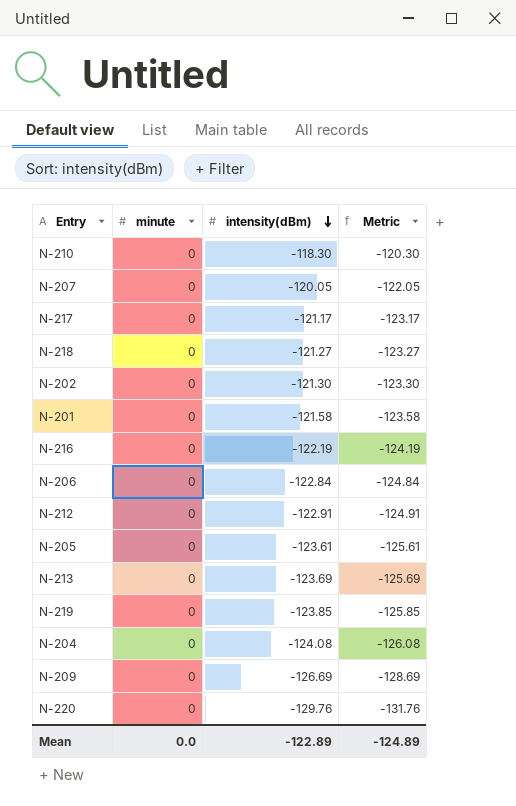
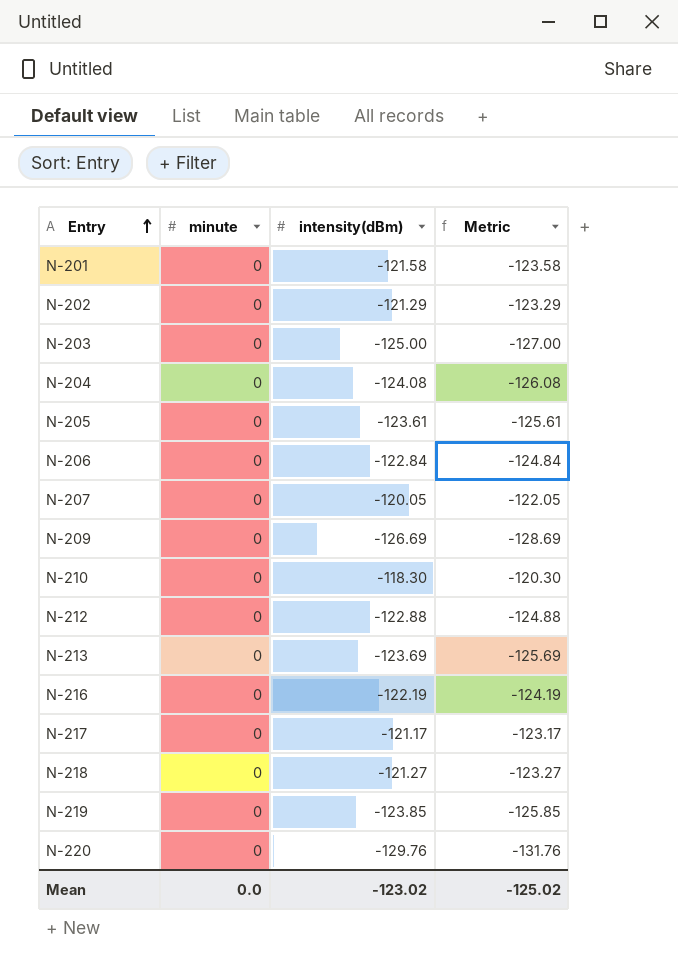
row order: intensity(dBm) descending -> Entry ascending
N-202 | intensity(dBm): -121.30 -> -121.29
N-202 | Metric: -123.30 -> -123.29
row N-203: none -> 0 | -125.00 | -127.00
N-212 | intensity(dBm): -122.91 -> -122.88
N-212 | Metric: -124.91 -> -124.88
Mean | intensity(dBm): -122.89 -> -123.02
Mean | Metric: -124.89 -> -125.02

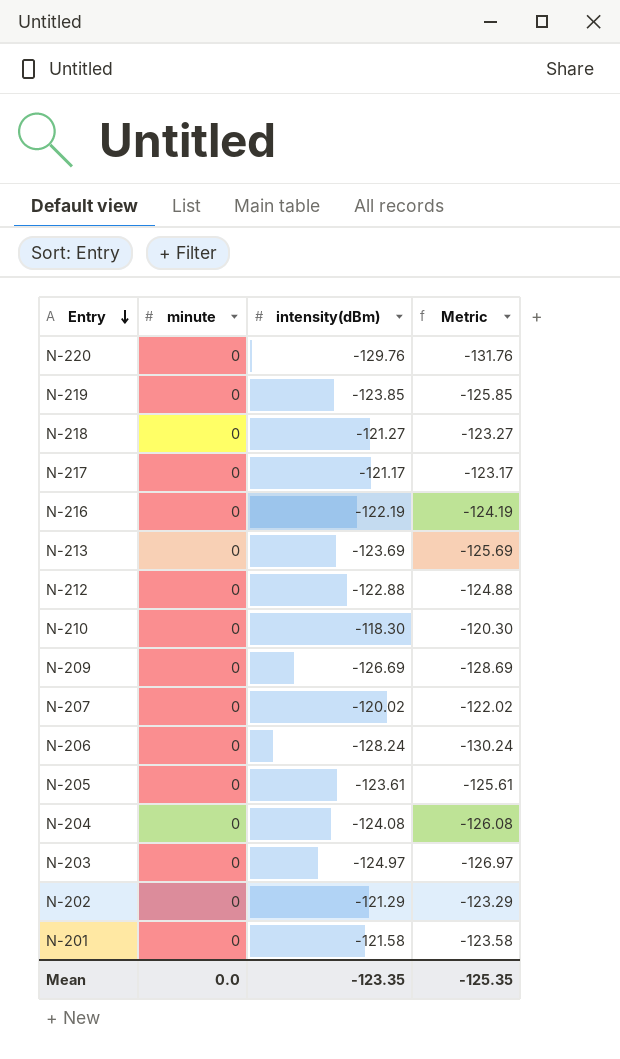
row order: Entry ascending -> Entry descending
N-207 | intensity(dBm): -120.05 -> -120.02
N-207 | Metric: -122.05 -> -122.02
N-206 | intensity(dBm): -122.84 -> -128.24
N-206 | Metric: -124.84 -> -130.24
N-203 | intensity(dBm): -125.00 -> -124.97
N-203 | Metric: -127.00 -> -126.97
Mean | intensity(dBm): -123.02 -> -123.35
Mean | Metric: -125.02 -> -125.35

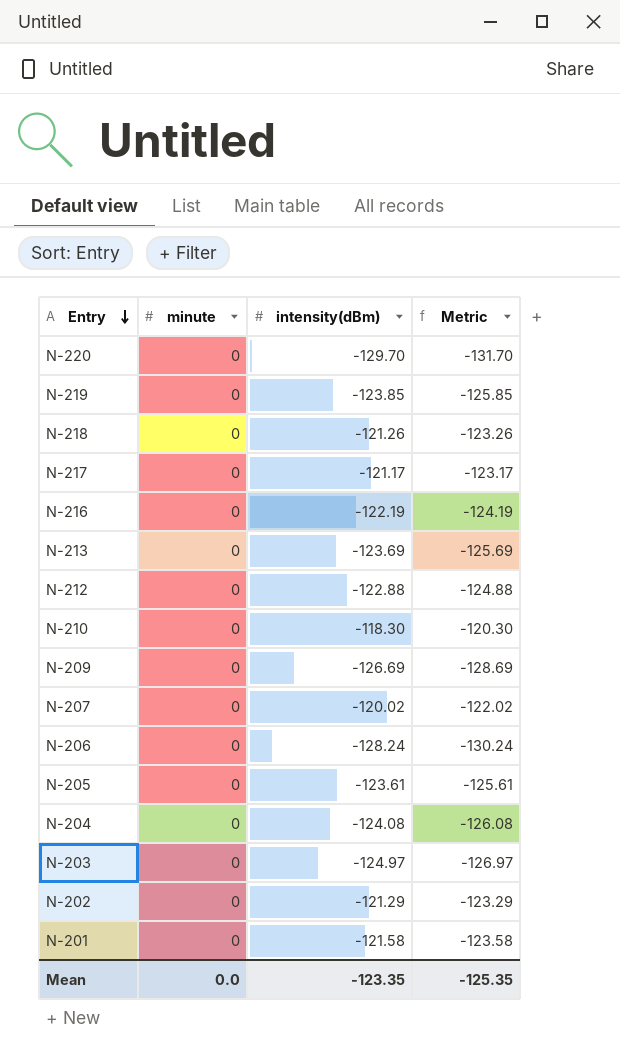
N-220 | intensity(dBm): -129.76 -> -129.70
N-220 | Metric: -131.76 -> -131.70
N-218 | intensity(dBm): -121.27 -> -121.26
N-218 | Metric: -123.27 -> -123.26

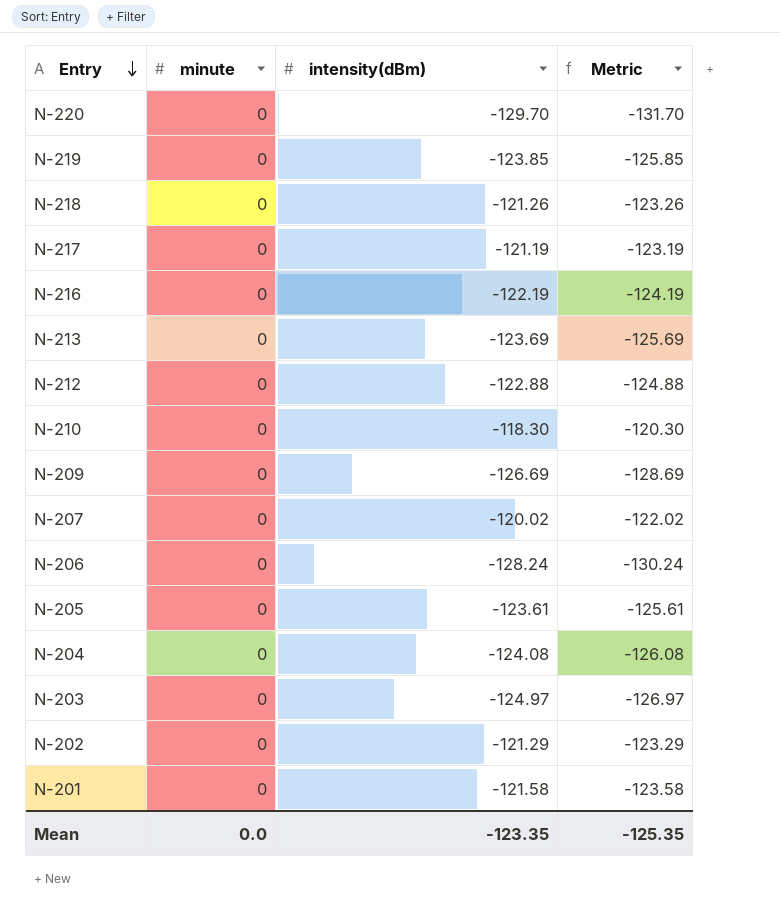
N-217 | intensity(dBm): -121.17 -> -121.19
N-217 | Metric: -123.17 -> -123.19

